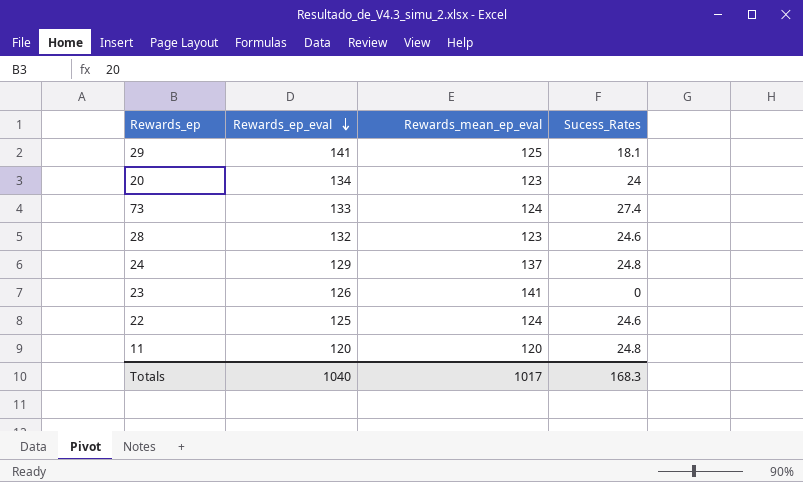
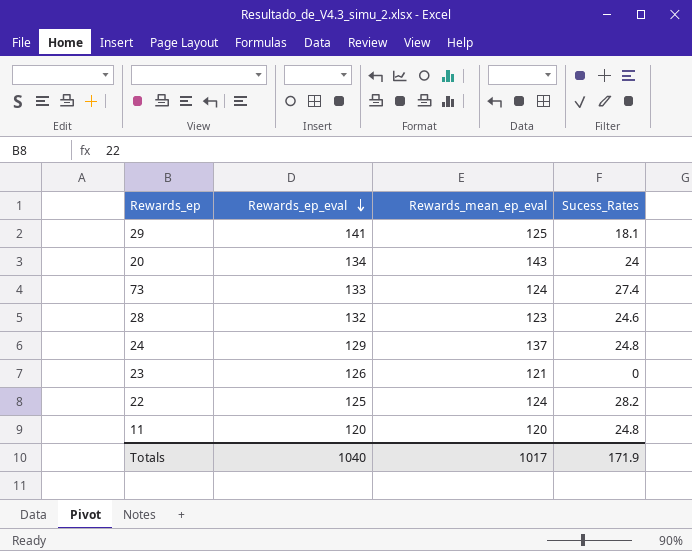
20 | Rewards_mean_ep_eval: 123 -> 143
23 | Rewards_mean_ep_eval: 141 -> 121
22 | Sucess_Rates: 24.6 -> 28.2
Totals | Sucess_Rates: 168.3 -> 171.9

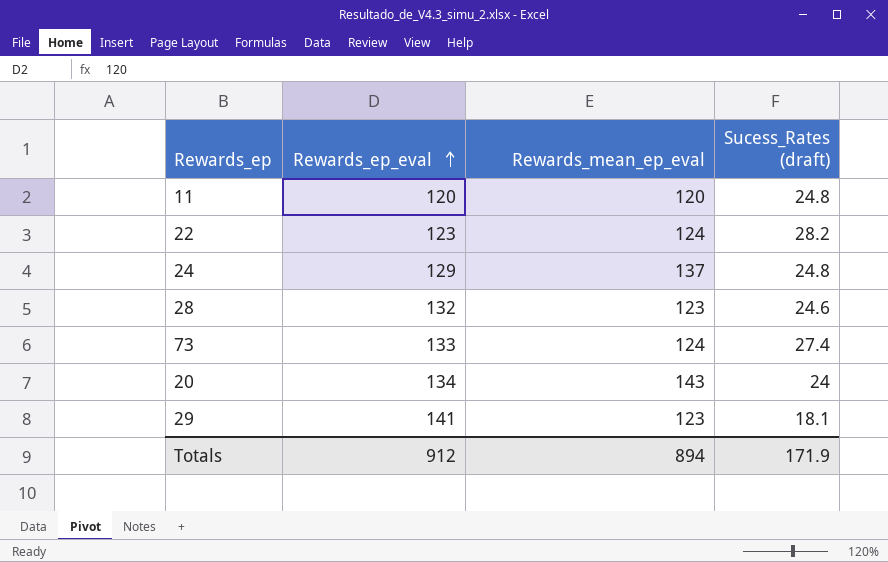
row order: Rewards_ep_eval descending -> Rewards_ep_eval ascending
column name: Sucess_Rates -> Sucess_Rates (draft)
row 23: 126 | 121 | 0 -> none
22 | Rewards_ep_eval: 125 -> 123
29 | Rewards_mean_ep_eval: 125 -> 123
Totals | Rewards_ep_eval: 1040 -> 912
Totals | Rewards_mean_ep_eval: 1017 -> 894

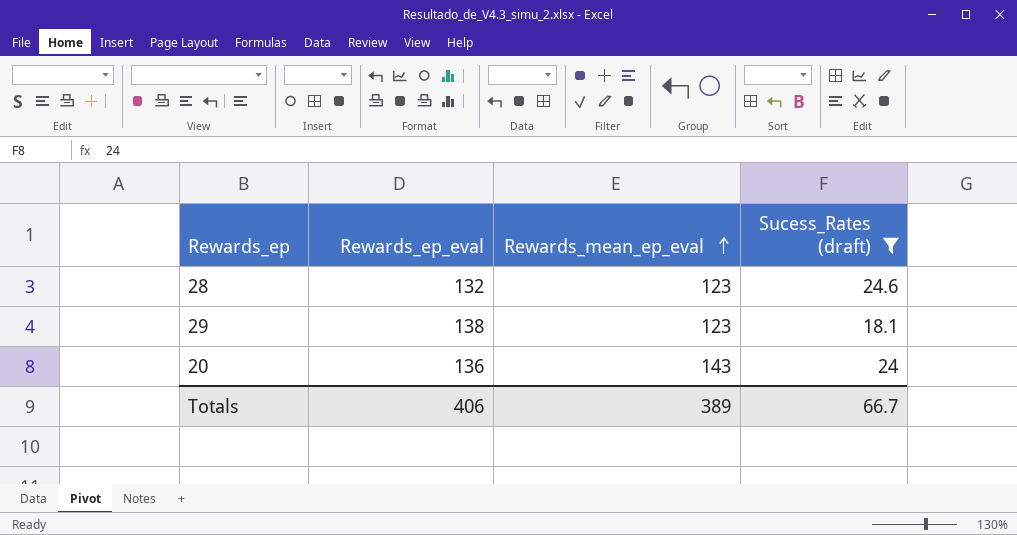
filter: none -> Sucess_Rates (draft) <= 24.6
row order: Rewards_ep_eval ascending -> Rewards_mean_ep_eval ascending
29 | Rewards_ep_eval: 141 -> 138
20 | Rewards_ep_eval: 134 -> 136
Totals | Rewards_ep_eval: 912 -> 406
Totals | Rewards_mean_ep_eval: 894 -> 389
Totals | Sucess_Rates (draft): 171.9 -> 66.7

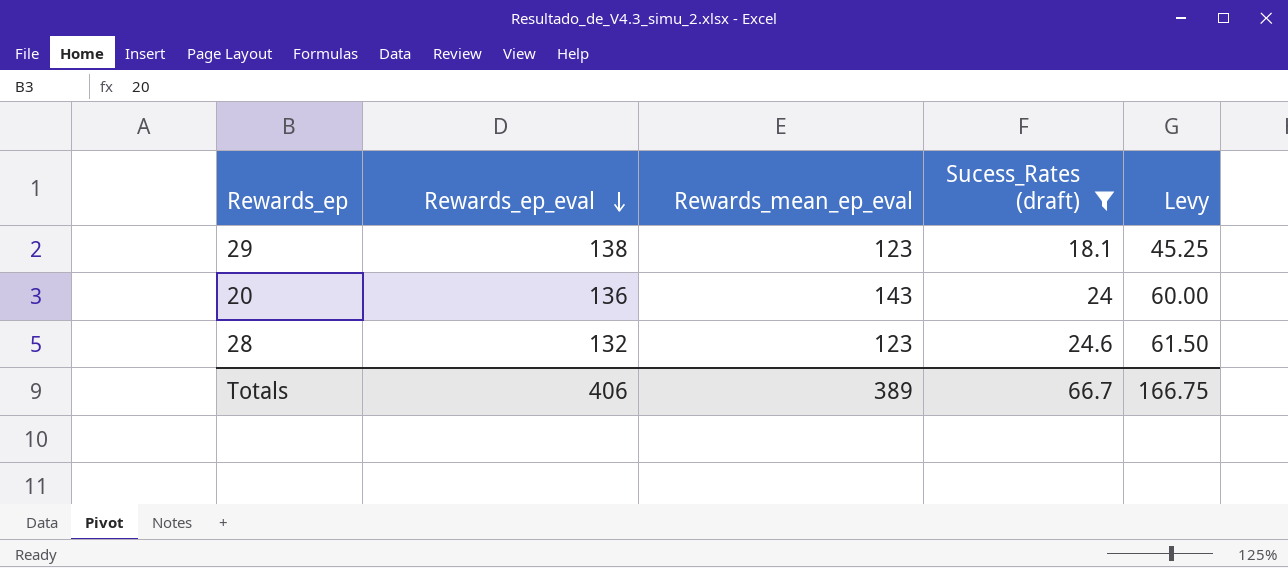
row order: Rewards_mean_ep_eval ascending -> Rewards_ep_eval descending
column Levy | formula: none -> [Sucess_Rates (draft)] * 2.5

